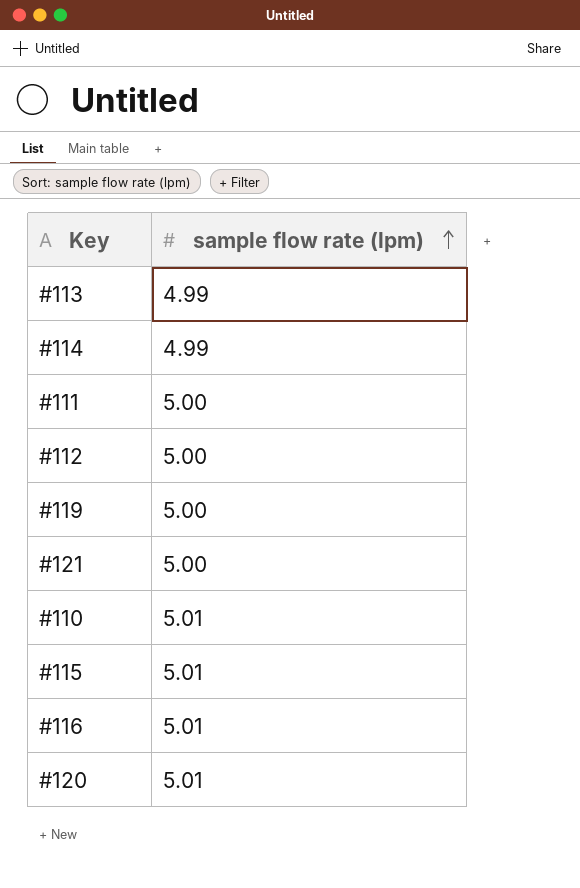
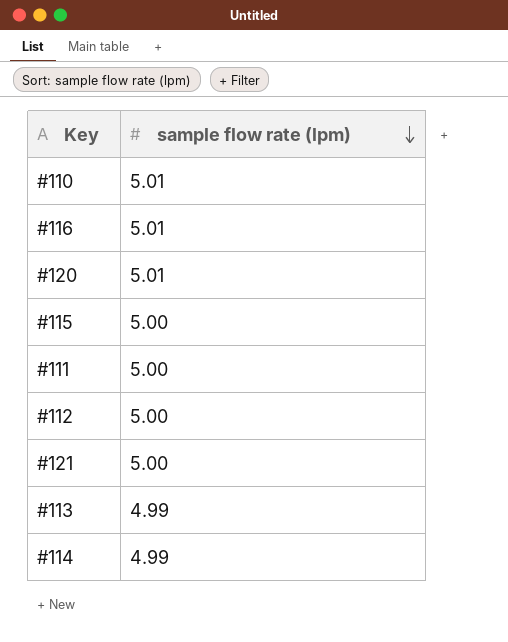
row order: sample flow rate (lpm) ascending -> sample flow rate (lpm) descending
row #119: 5.00 -> none
#115 | sample flow rate (lpm): 5.01 -> 5.00

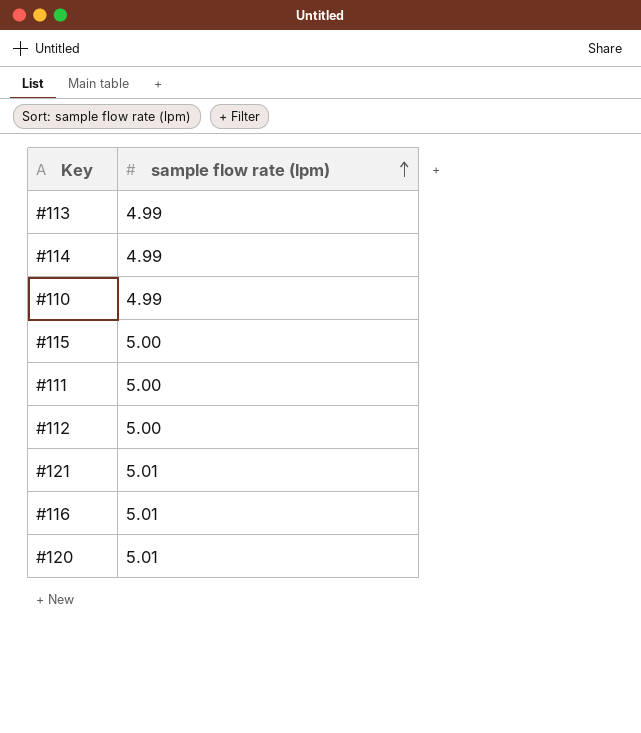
row order: sample flow rate (lpm) descending -> sample flow rate (lpm) ascending
#110 | sample flow rate (lpm): 5.01 -> 4.99
#121 | sample flow rate (lpm): 5.00 -> 5.01

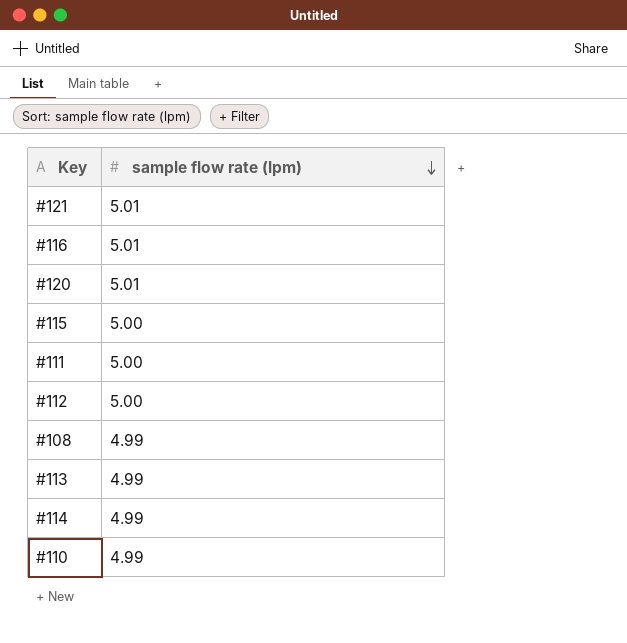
row order: sample flow rate (lpm) ascending -> sample flow rate (lpm) descending
row #108: none -> 4.99

